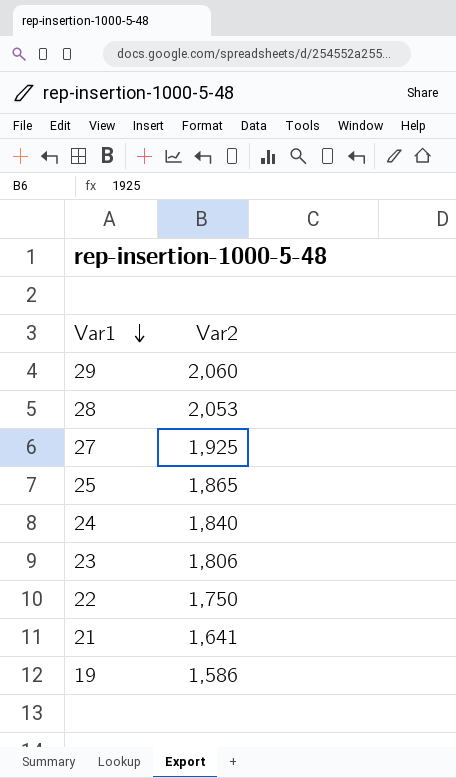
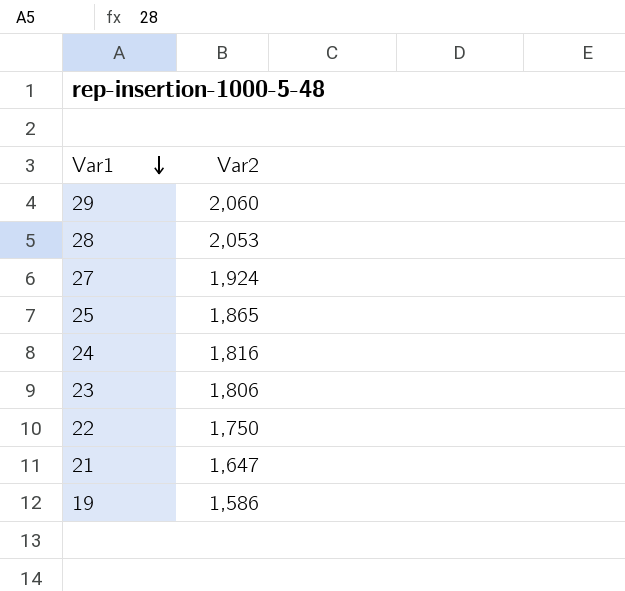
27 | Var2: 1,925 -> 1,924
24 | Var2: 1,840 -> 1,816
21 | Var2: 1,641 -> 1,647

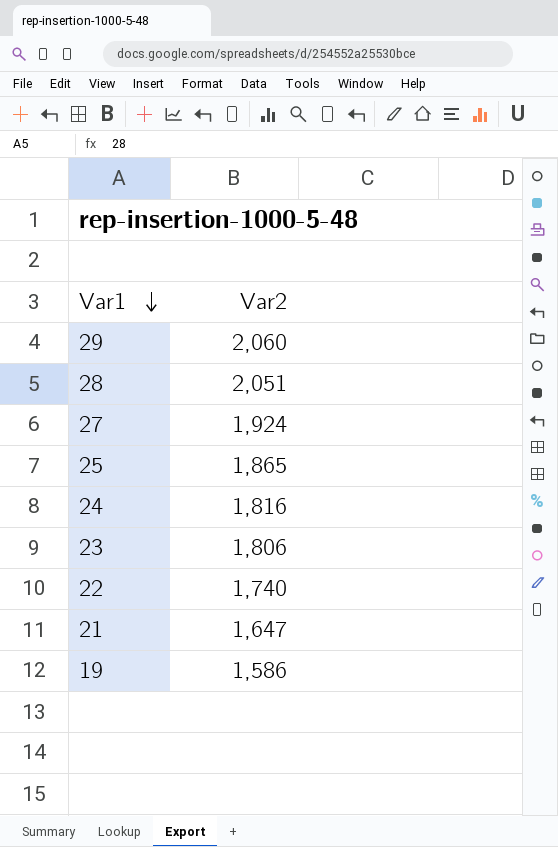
28 | Var2: 2,053 -> 2,051
22 | Var2: 1,750 -> 1,740

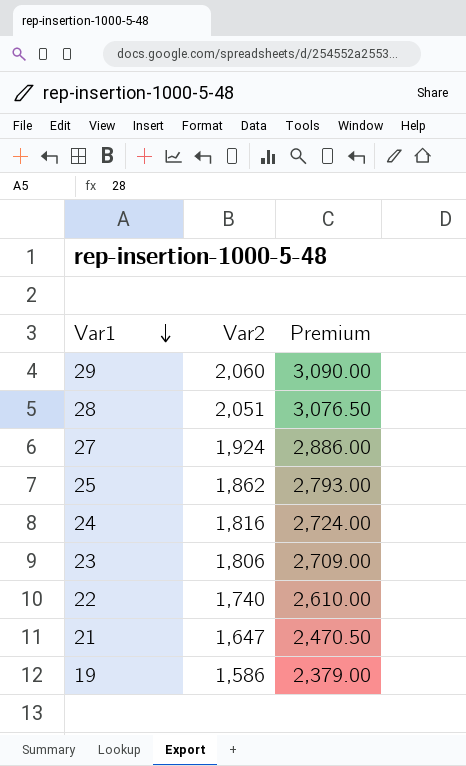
column Premium | formula: none -> [Var2] * 1.5
25 | Var2: 1,865 -> 1,862

